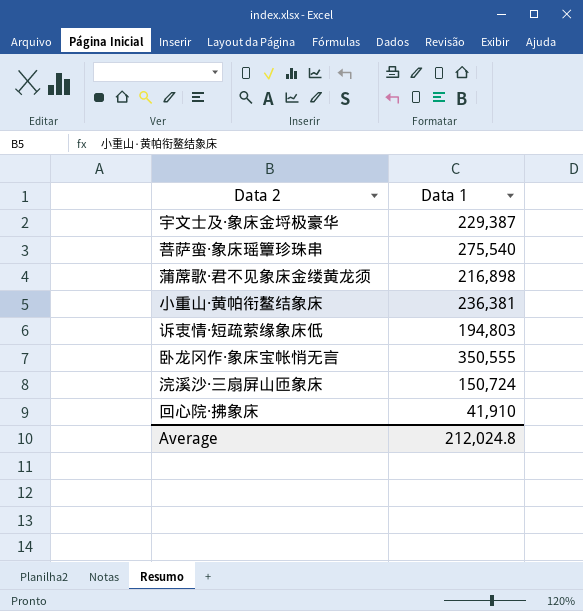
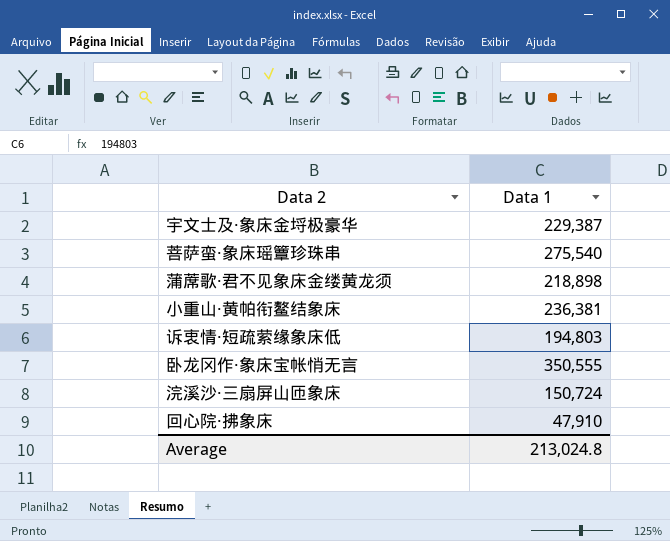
蒲蓆歌·君不见象床金缕黄龙须 | Data 1: 216,898 -> 218,898
回心院·拂象床 | Data 1: 41,910 -> 47,910
Average | Data 1: 212,024.8 -> 213,024.8

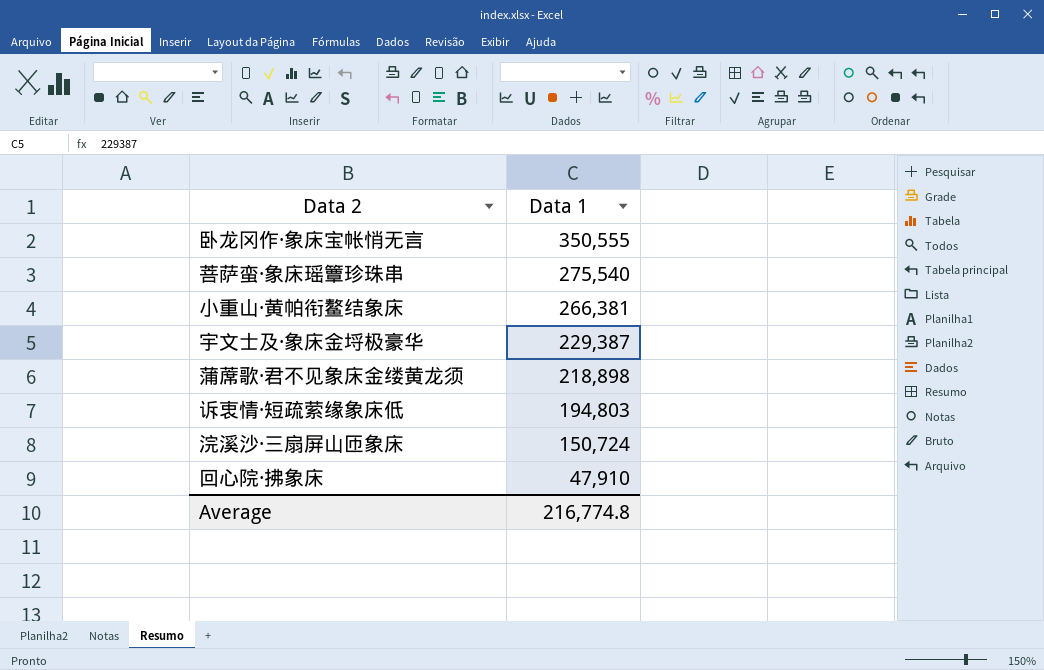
row order: none -> Data 1 descending
小重山·黄帕衔鳌结象床 | Data 1: 236,381 -> 266,381
Average | Data 1: 213,024.8 -> 216,774.8

